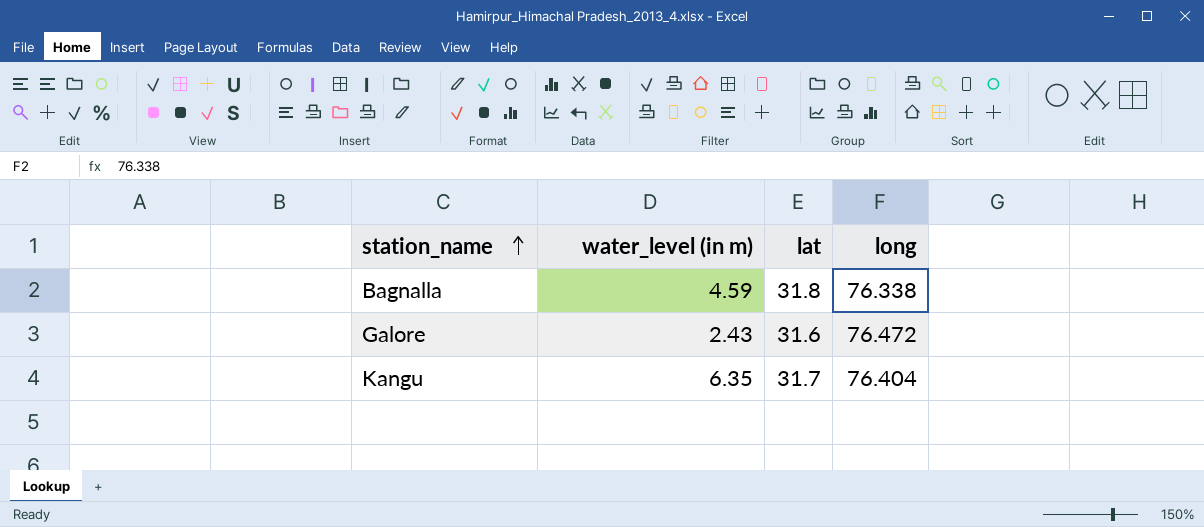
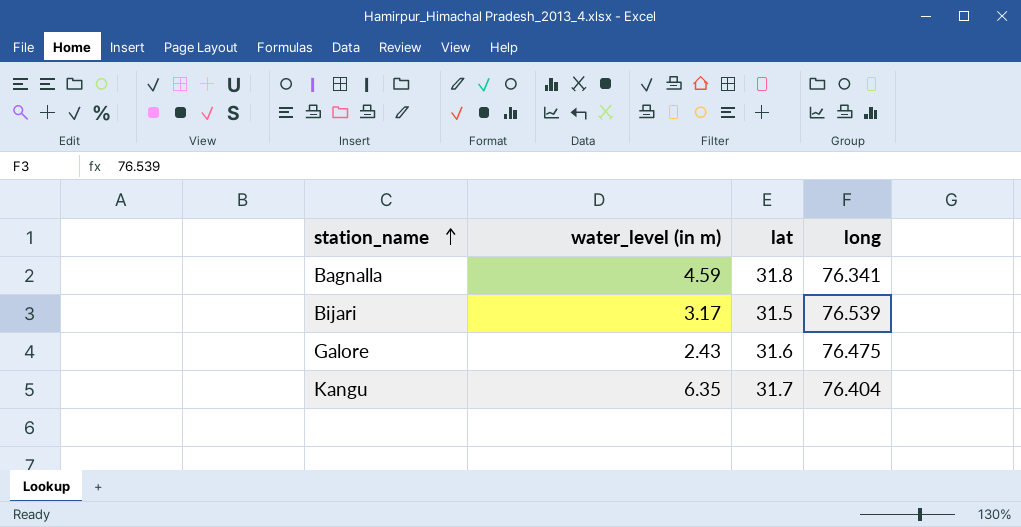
Bagnalla | long: 76.338 -> 76.341
row Bijari: none -> 3.17 | 31.5 | 76.539
Galore | long: 76.472 -> 76.475

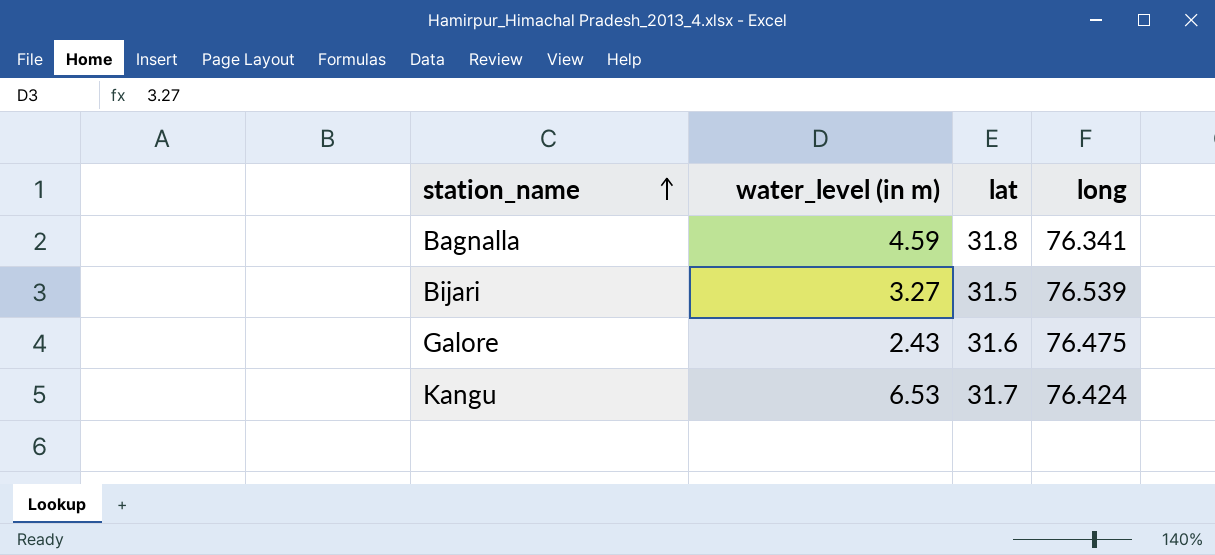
Bijari | water_level (in m): 3.17 -> 3.27
Kangu | water_level (in m): 6.35 -> 6.53
Kangu | long: 76.404 -> 76.424

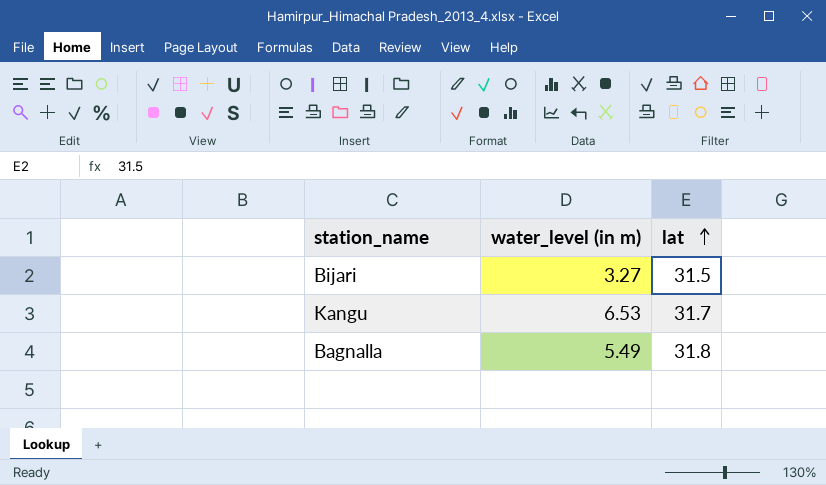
row order: station_name ascending -> lat ascending
column long | position: 4 -> none
row Galore: 2.43 | 31.6 | 76.475 -> none
Bagnalla | water_level (in m): 4.59 -> 5.49

